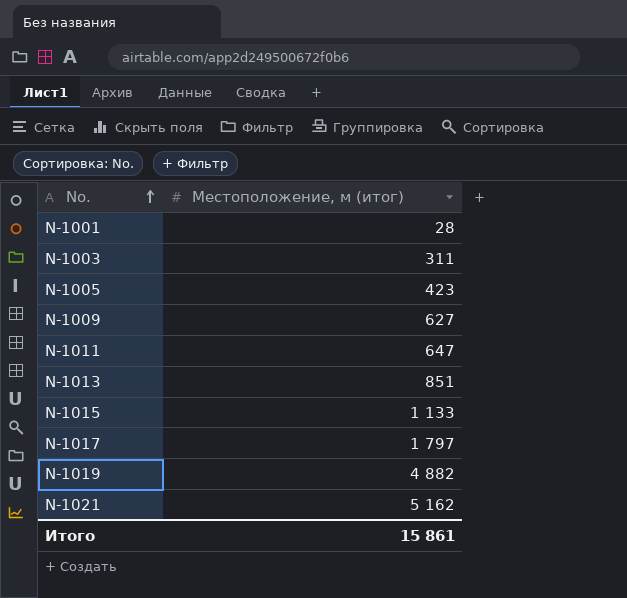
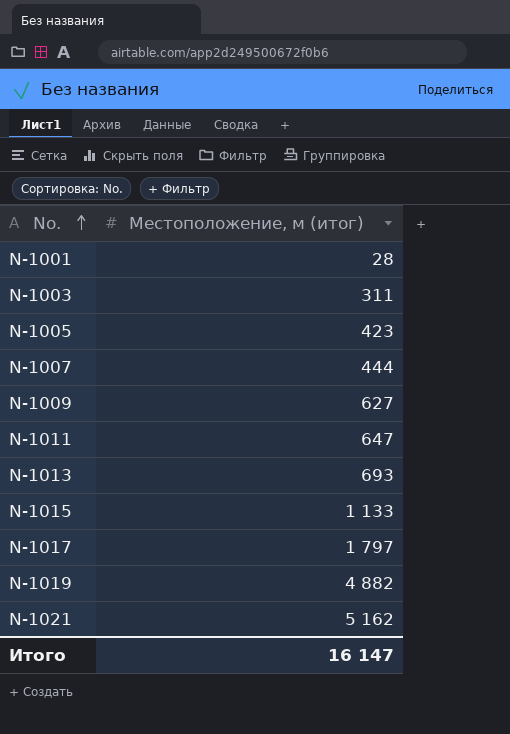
row N-1007: none -> 444
N-1013 | Местоположение, м (итог): 851 -> 693
Итого | Местоположение, м (итог): 15 861 -> 16 147

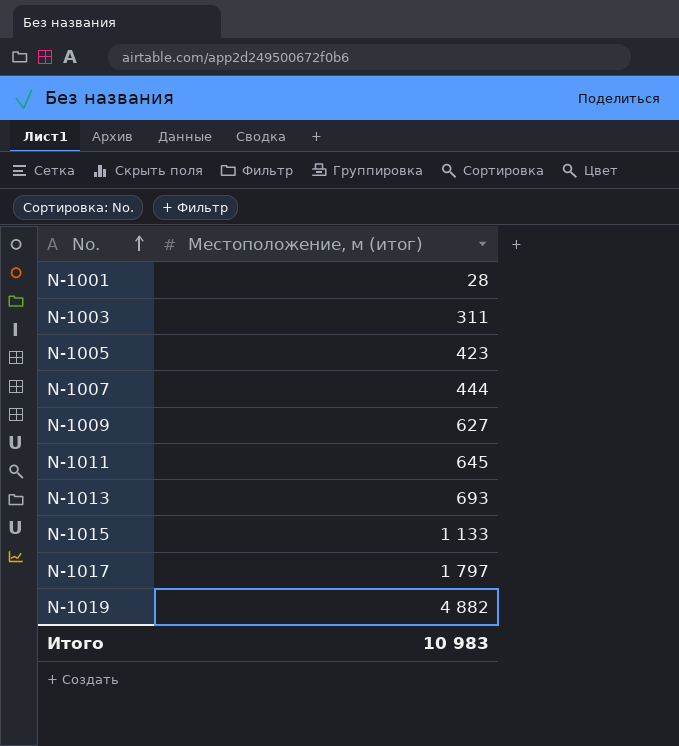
row N-1021: 5 162 -> none
N-1011 | Местоположение, м (итог): 647 -> 645
Итого | Местоположение, м (итог): 16 147 -> 10 983

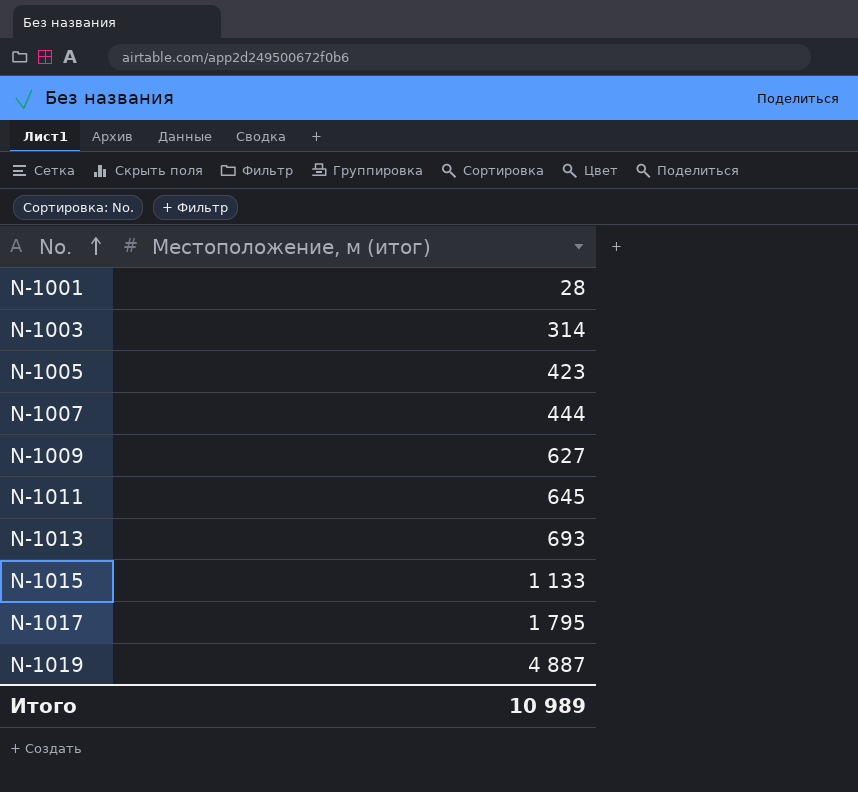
N-1003 | Местоположение, м (итог): 311 -> 314
N-1017 | Местоположение, м (итог): 1 797 -> 1 795
N-1019 | Местоположение, м (итог): 4 882 -> 4 887
Итого | Местоположение, м (итог): 10 983 -> 10 989

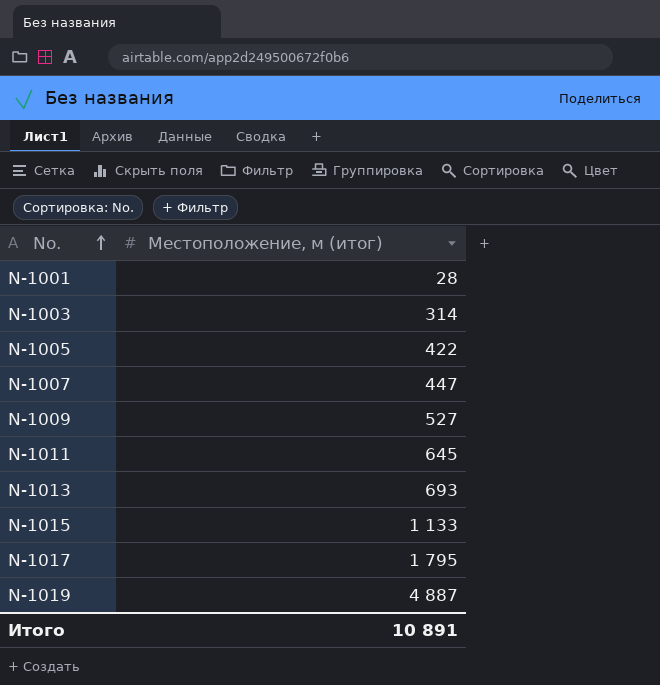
N-1005 | Местоположение, м (итог): 423 -> 422
N-1007 | Местоположение, м (итог): 444 -> 447
N-1009 | Местоположение, м (итог): 627 -> 527
Итого | Местоположение, м (итог): 10 989 -> 10 891

